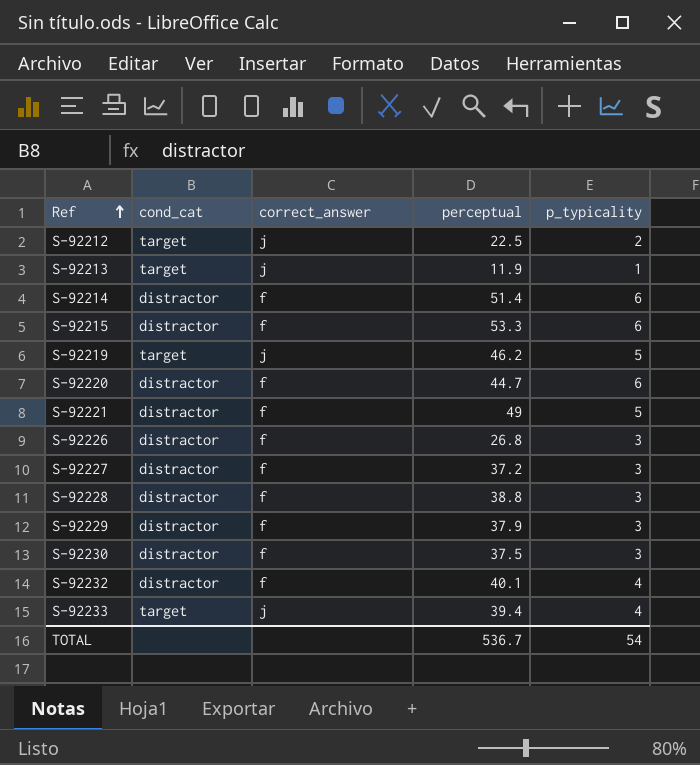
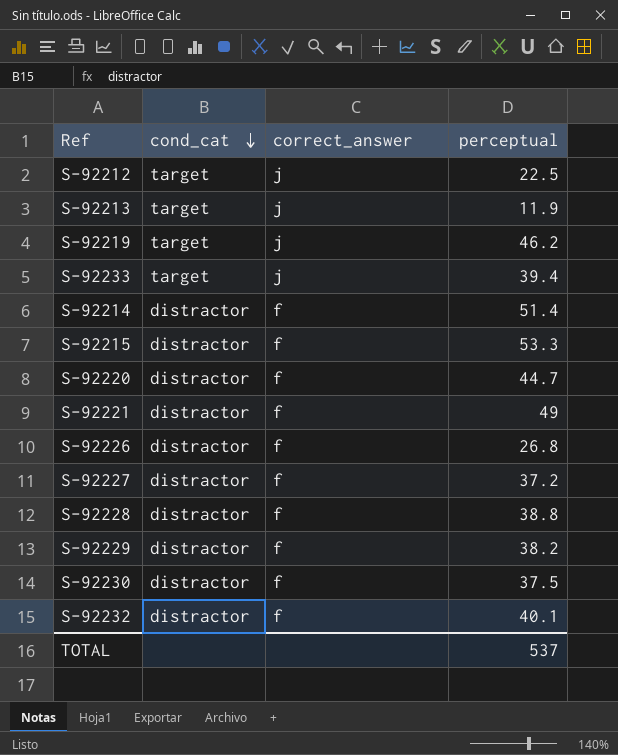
row order: Ref ascending -> cond_cat descending
column p_typicality | position: 5 -> none
S-92229 | perceptual: 37.9 -> 38.2
TOTAL | perceptual: 536.7 -> 537

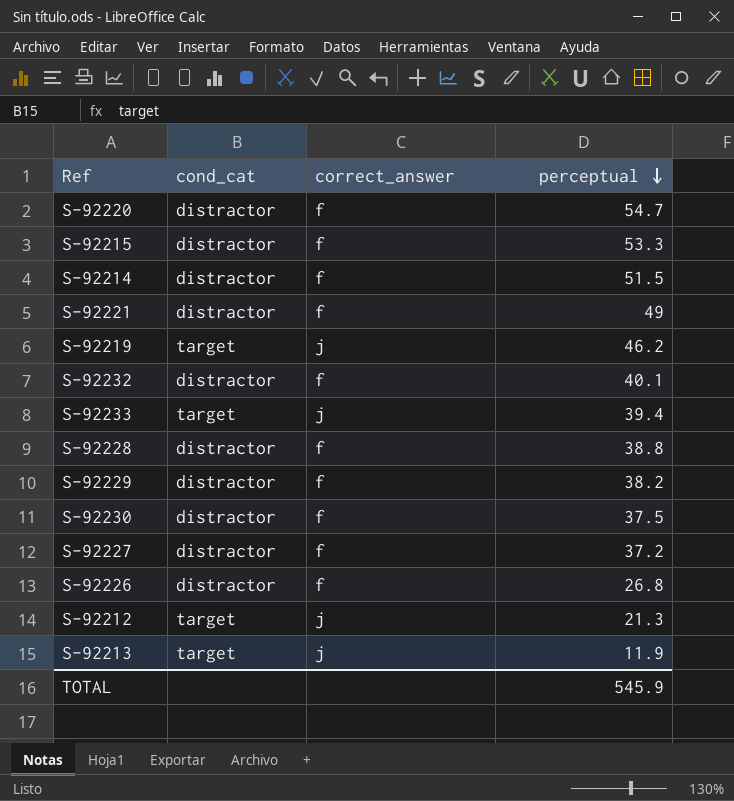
row order: cond_cat descending -> perceptual descending
S-92220 | perceptual: 44.7 -> 54.7
S-92214 | perceptual: 51.4 -> 51.5
S-92212 | perceptual: 22.5 -> 21.3
TOTAL | perceptual: 537 -> 545.9

